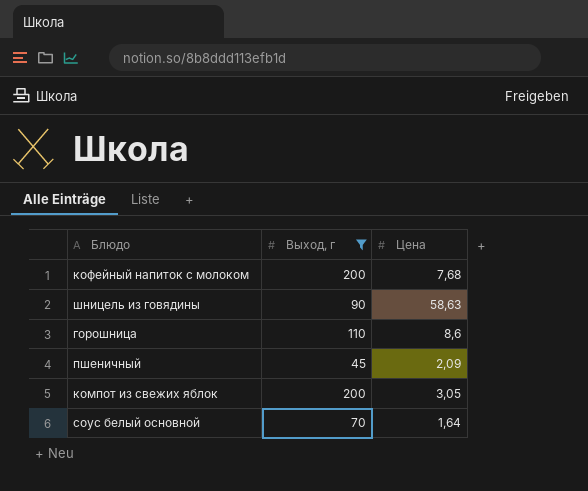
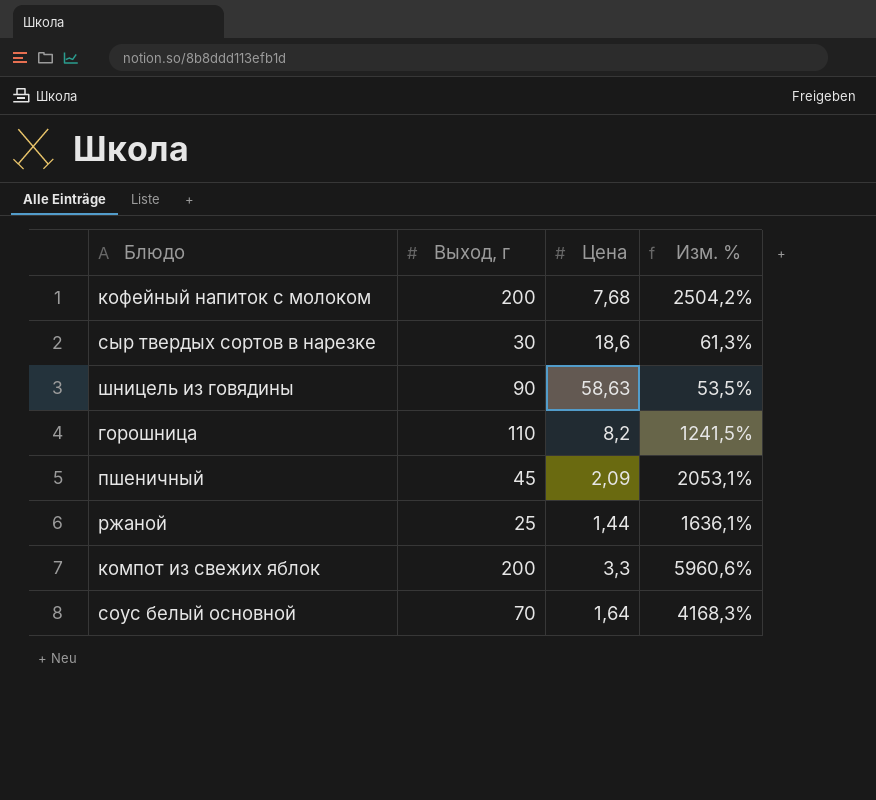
filter: Выход, г >= 45 -> none
column Изм. % | formula: none -> ([Выход, г] - [Цена]) / [Цена]
горошница | Цена: 8,6 -> 8,2
компот из свежих яблок | Цена: 3,05 -> 3,3

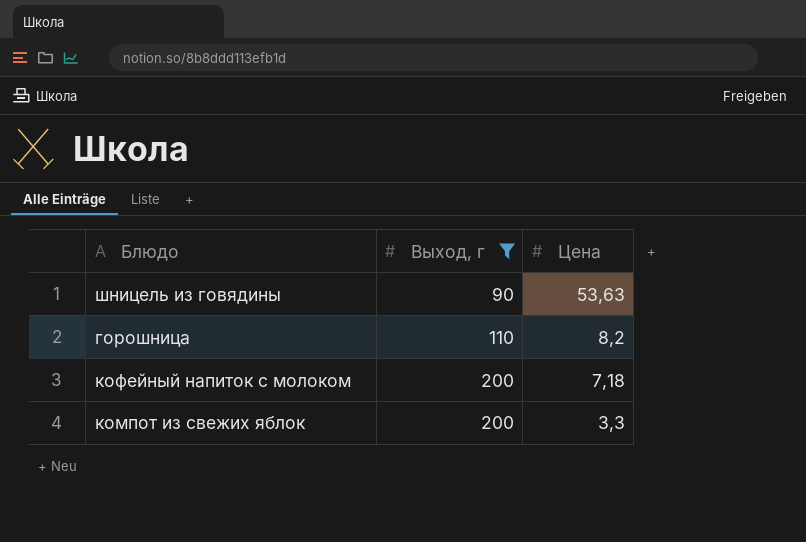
filter: none -> Выход, г >= 90
row order: none -> Выход, г ascending
column Изм. % | formula: ([Выход, г] - [Цена]) / [Цена] -> none
шницель из говядины | Цена: 58,63 -> 53,63
кофейный напиток с молоком | Цена: 7,68 -> 7,18

